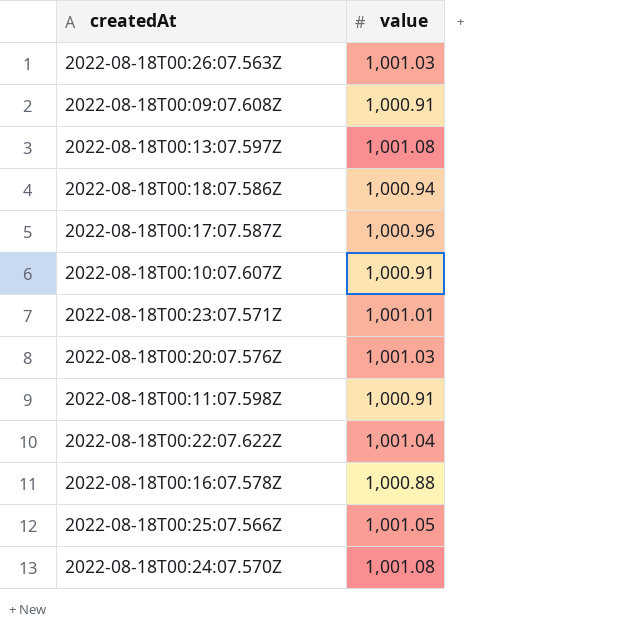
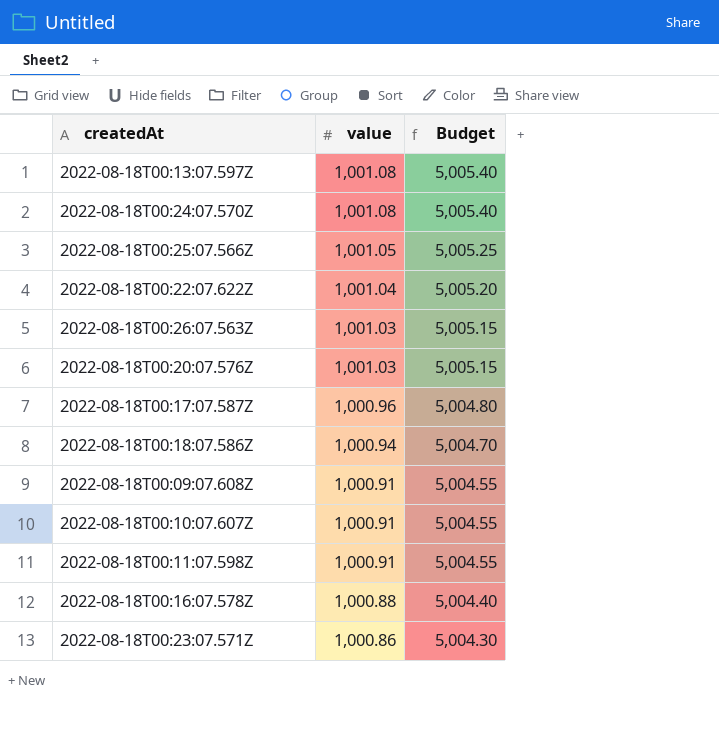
row order: none -> value descending
column Budget | formula: none -> [value] * 5
2022-08-18T00:23:07.571Z | value: 1,001.01 -> 1,000.86

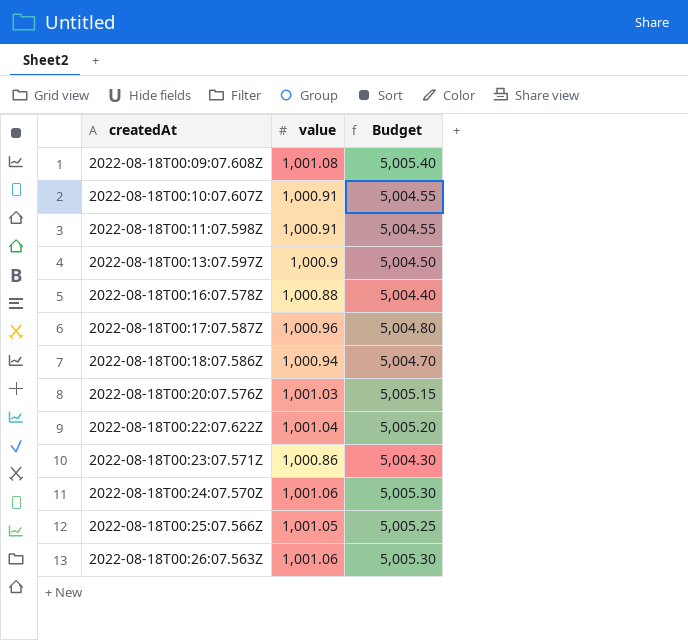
row order: value descending -> createdAt ascending
2022-08-18T00:09:07.608Z | value: 1,000.91 -> 1,001.08
2022-08-18T00:09:07.608Z | Budget: 5,004.55 -> 5,005.40
2022-08-18T00:13:07.597Z | value: 1,001.08 -> 1,000.9
2022-08-18T00:13:07.597Z | Budget: 5,005.40 -> 5,004.50
2022-08-18T00:24:07.570Z | value: 1,001.08 -> 1,001.06
2022-08-18T00:24:07.570Z | Budget: 5,005.40 -> 5,005.30
2022-08-18T00:26:07.563Z | value: 1,001.03 -> 1,001.06
2022-08-18T00:26:07.563Z | Budget: 5,005.15 -> 5,005.30

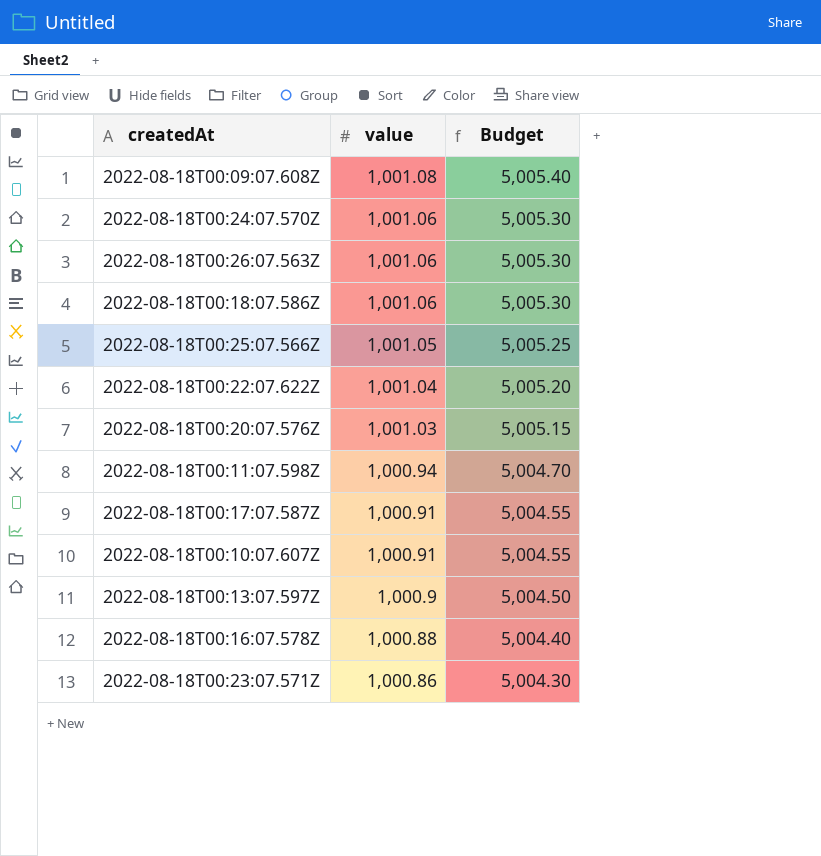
row order: createdAt ascending -> value descending
2022-08-18T00:18:07.586Z | value: 1,000.94 -> 1,001.06
2022-08-18T00:18:07.586Z | Budget: 5,004.70 -> 5,005.30
2022-08-18T00:11:07.598Z | value: 1,000.91 -> 1,000.94
2022-08-18T00:11:07.598Z | Budget: 5,004.55 -> 5,004.70
2022-08-18T00:17:07.587Z | value: 1,000.96 -> 1,000.91
2022-08-18T00:17:07.587Z | Budget: 5,004.80 -> 5,004.55

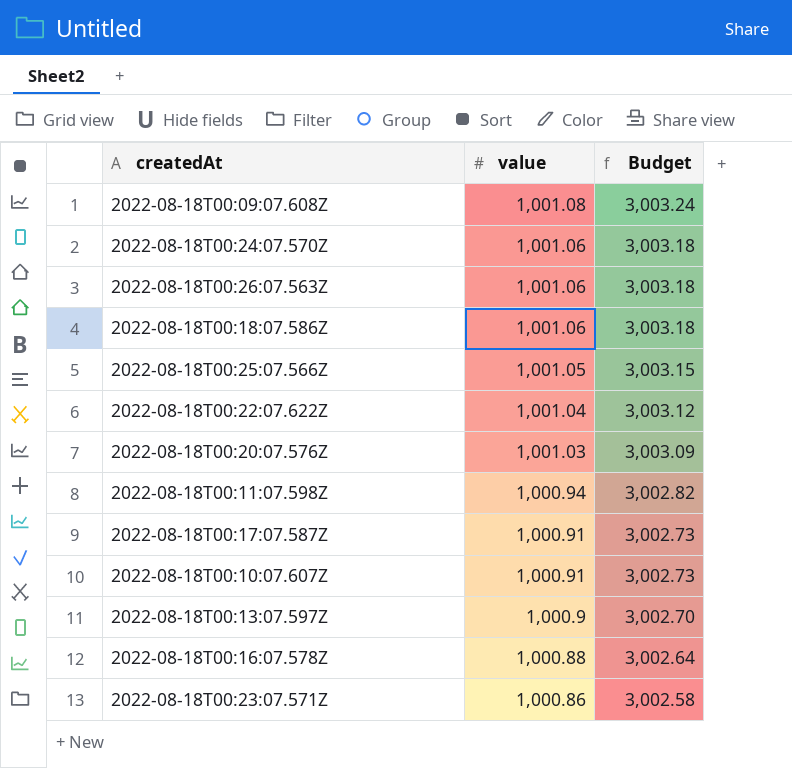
column Budget | formula: [value] * 5 -> [value] * 3

